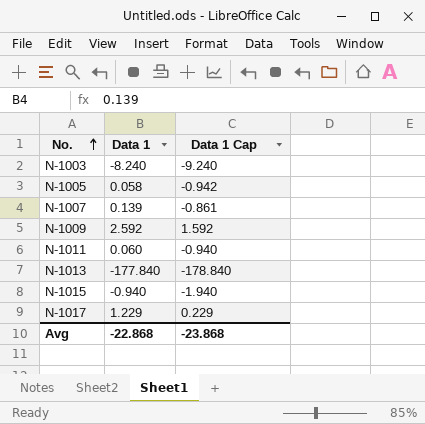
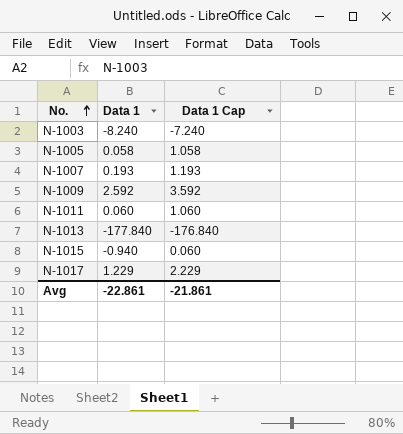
column Data 1 Cap | formula: [Data 1] - 1 -> [Data 1] + 1
N-1007 | Data 1: 0.139 -> 0.193
Avg | Data 1: -22.868 -> -22.861
Avg | Data 1 Cap: -23.868 -> -21.861

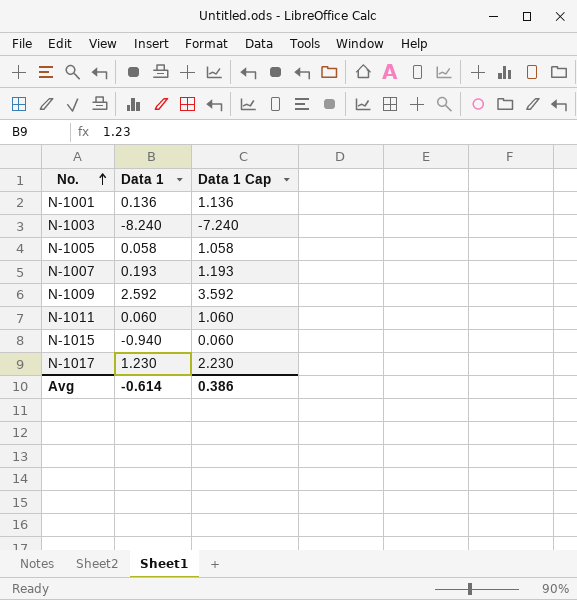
row N-1013: -177.840 | -176.840 -> none
row N-1001: none -> 0.136 | 1.136
N-1017 | Data 1: 1.229 -> 1.230
N-1017 | Data 1 Cap: 2.229 -> 2.230
Avg | Data 1: -22.861 -> -0.614
Avg | Data 1 Cap: -21.861 -> 0.386

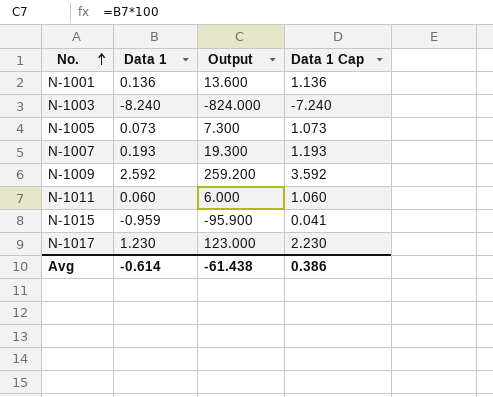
column Output | formula: none -> [Data 1] * 100
N-1005 | Data 1: 0.058 -> 0.073
N-1005 | Data 1 Cap: 1.058 -> 1.073
N-1015 | Data 1: -0.940 -> -0.959
N-1015 | Data 1 Cap: 0.060 -> 0.041

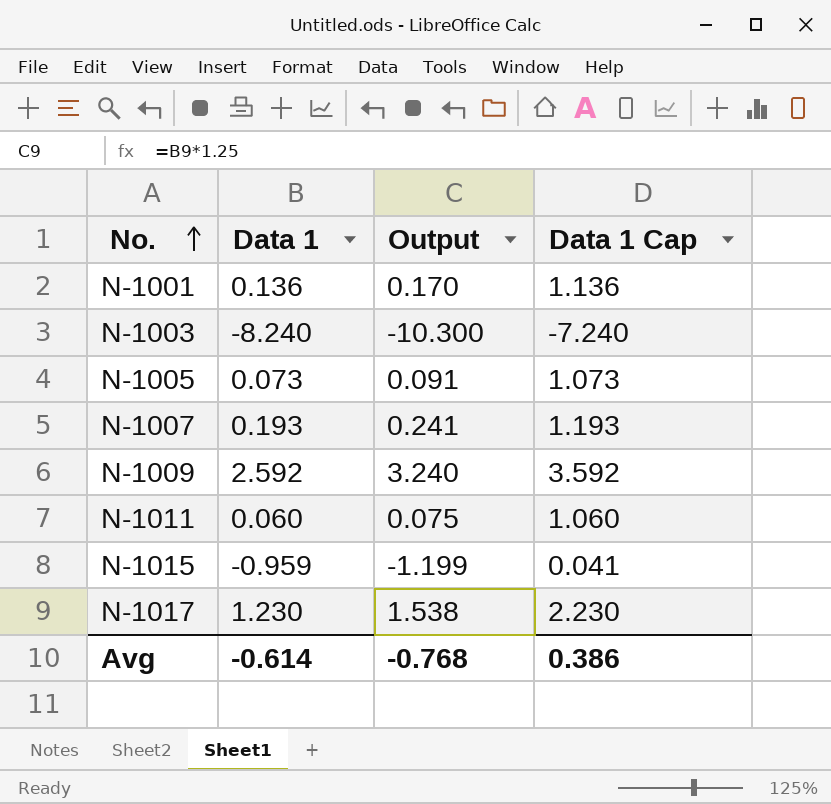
column Output | formula: [Data 1] * 100 -> [Data 1] * 1.25
Avg | Output: -61.438 -> -0.768

